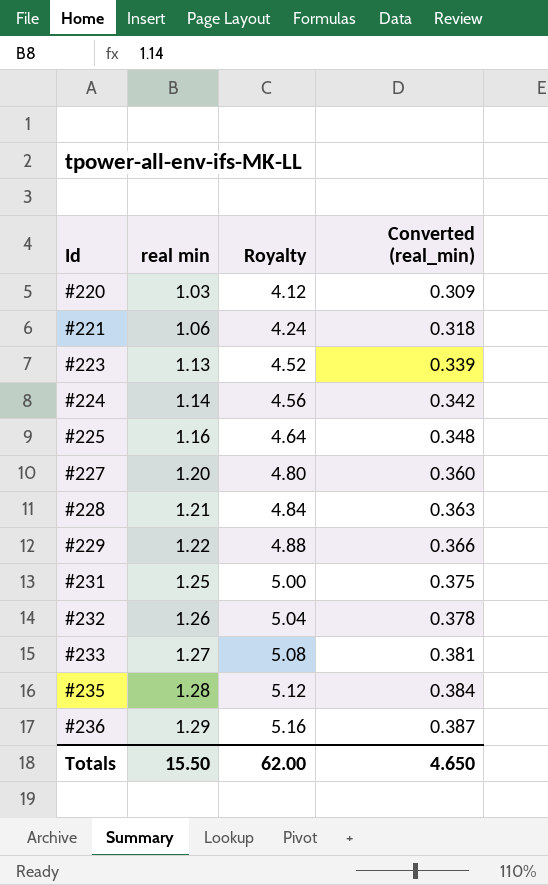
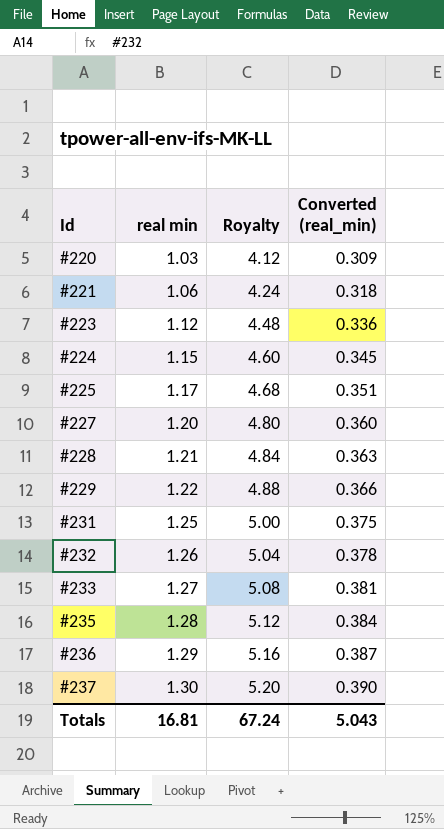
#223 | real min: 1.13 -> 1.12
#223 | Royalty: 4.52 -> 4.48
#223 | Converted (real_min): 0.339 -> 0.336
#224 | real min: 1.14 -> 1.15
#224 | Royalty: 4.56 -> 4.60
#224 | Converted (real_min): 0.342 -> 0.345
#225 | real min: 1.16 -> 1.17
#225 | Royalty: 4.64 -> 4.68
#225 | Converted (real_min): 0.348 -> 0.351
row #237: none -> 1.30 | 5.20 | 0.390
Totals | real min: 15.50 -> 16.81
Totals | Royalty: 62.00 -> 67.24
Totals | Converted (real_min): 4.650 -> 5.043

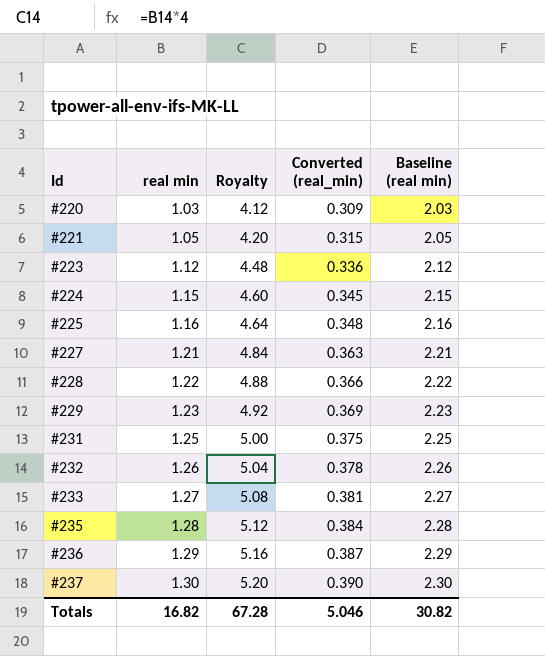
column Baseline (real min) | formula: none -> [real min] + 1
#221 | real min: 1.06 -> 1.05
#221 | Royalty: 4.24 -> 4.20
#221 | Converted (real_min): 0.318 -> 0.315
#225 | real min: 1.17 -> 1.16
#225 | Royalty: 4.68 -> 4.64
#225 | Converted (real_min): 0.351 -> 0.348
#227 | real min: 1.20 -> 1.21
#227 | Royalty: 4.80 -> 4.84
#227 | Converted (real_min): 0.360 -> 0.363
#228 | real min: 1.21 -> 1.22
#228 | Royalty: 4.84 -> 4.88
#228 | Converted (real_min): 0.363 -> 0.366
#229 | real min: 1.22 -> 1.23
#229 | Royalty: 4.88 -> 4.92
#229 | Converted (real_min): 0.366 -> 0.369
Totals | real min: 16.81 -> 16.82
Totals | Royalty: 67.24 -> 67.28
Totals | Converted (real_min): 5.043 -> 5.046

